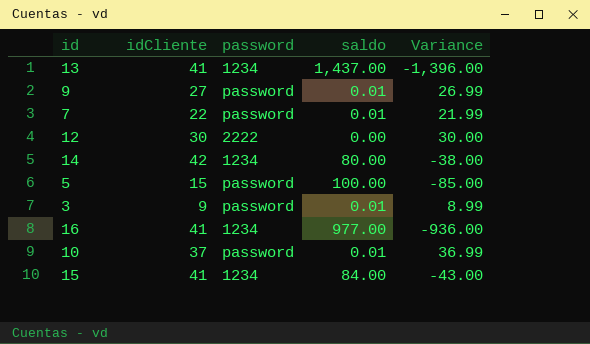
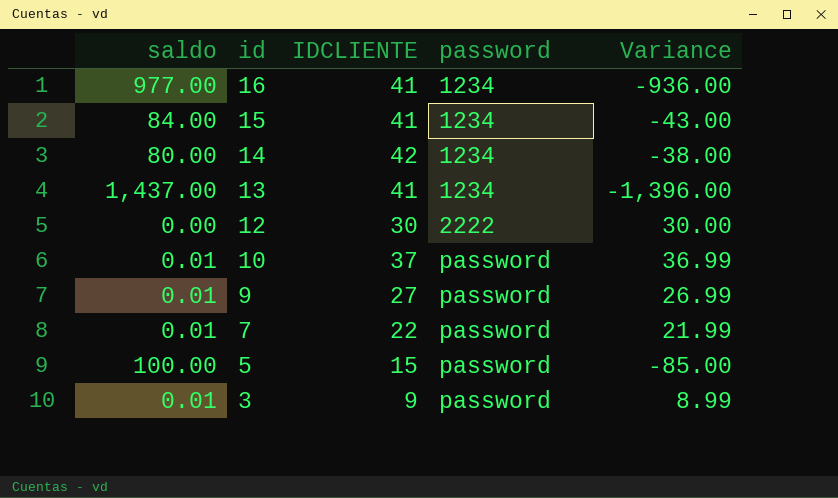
row order: none -> id descending
column saldo | position: 4 -> 1
column name: idCliente -> IDCLIENTE

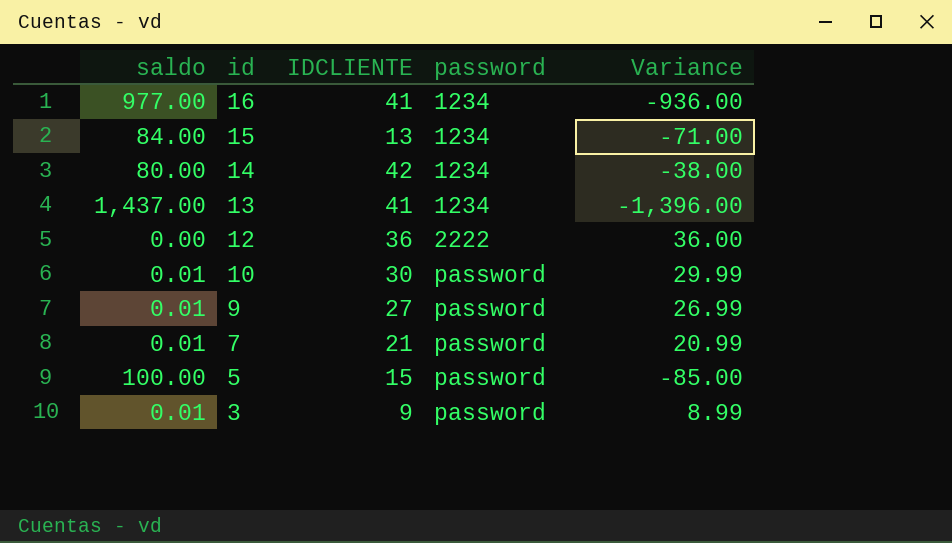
15 | IDCLIENTE: 41 -> 13
15 | Variance: -43.00 -> -71.00
12 | IDCLIENTE: 30 -> 36
12 | Variance: 30.00 -> 36.00
10 | IDCLIENTE: 37 -> 30
10 | Variance: 36.99 -> 29.99
7 | IDCLIENTE: 22 -> 21
7 | Variance: 21.99 -> 20.99

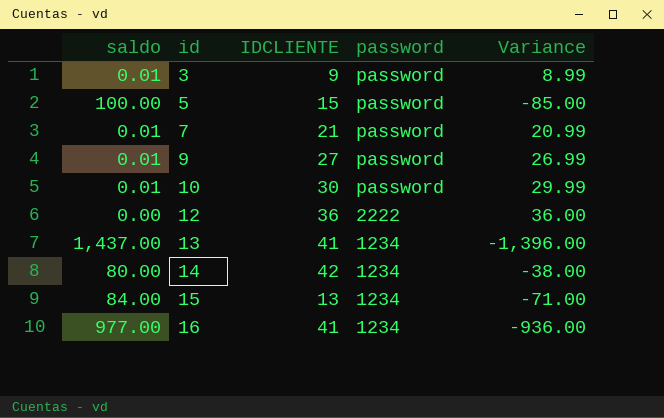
row order: id descending -> id ascending

